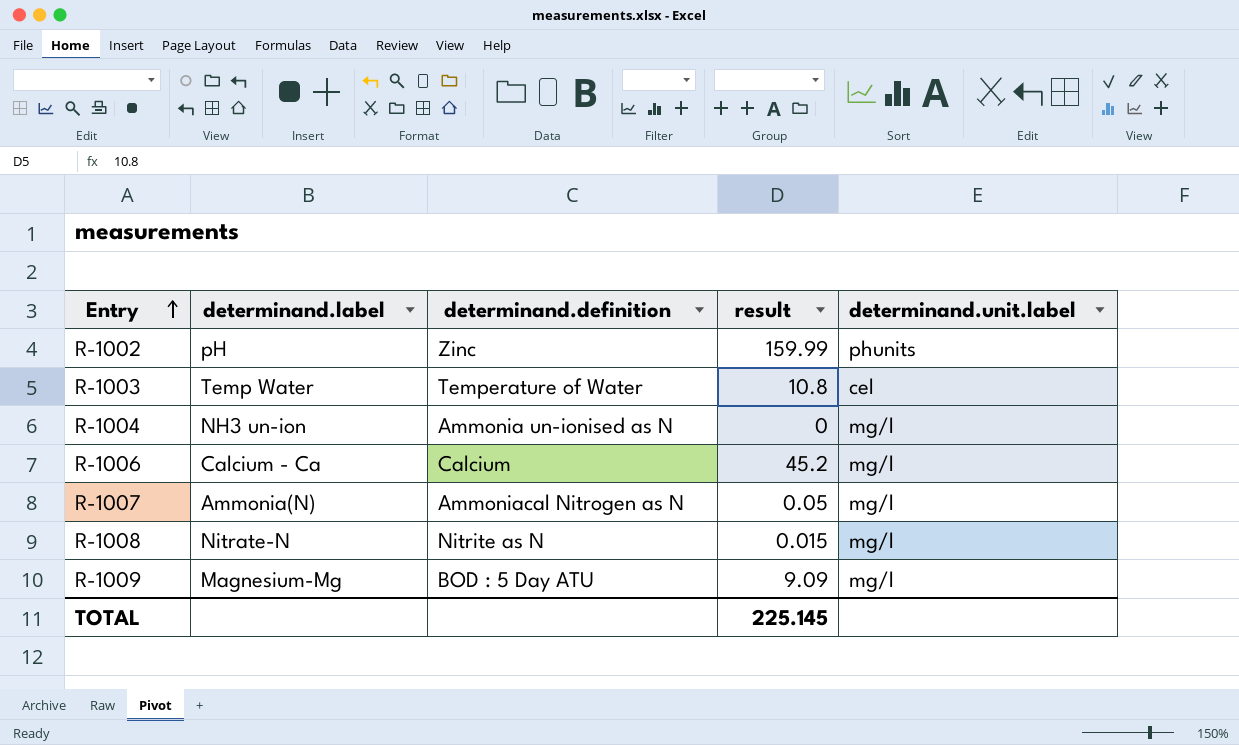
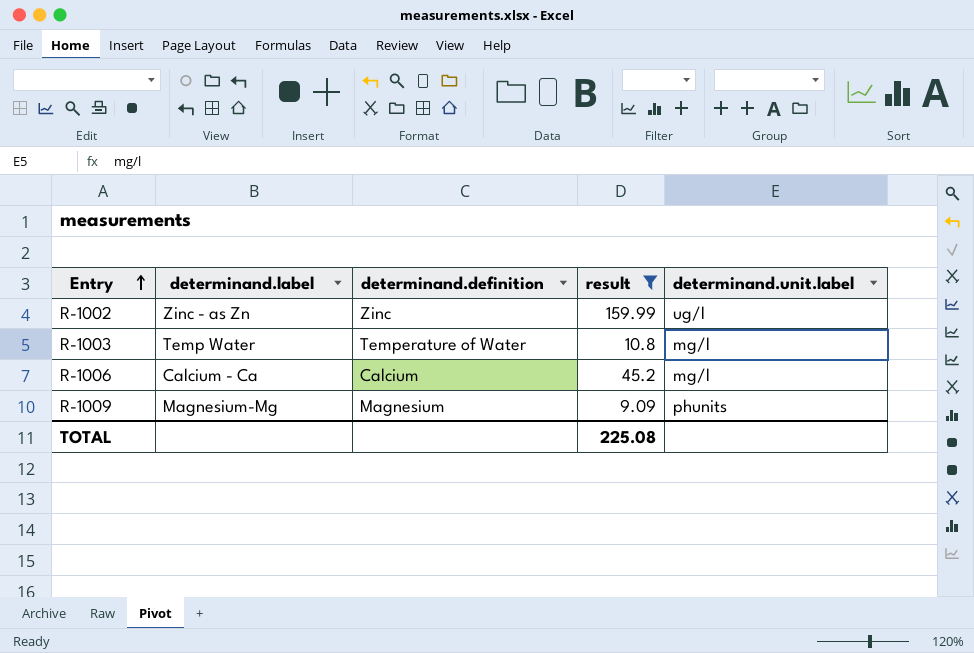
filter: none -> result >= 9.09
R-1002 | determinand.label: pH -> Zinc - as Zn
R-1002 | determinand.unit.label: phunits -> ug/l
R-1003 | determinand.unit.label: cel -> mg/l
R-1009 | determinand.definition: BOD : 5 Day ATU -> Magnesium
R-1009 | determinand.unit.label: mg/l -> phunits
TOTAL | result: 225.145 -> 225.08

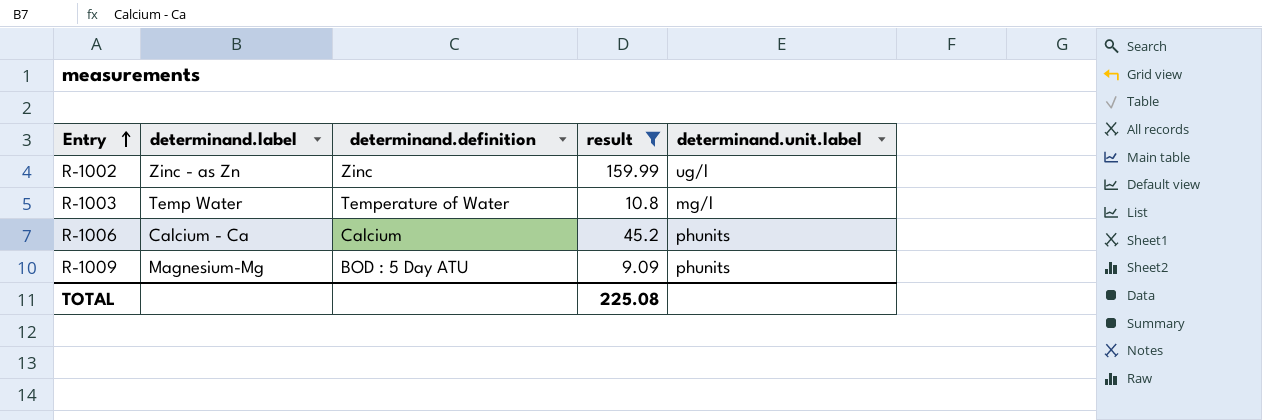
R-1006 | determinand.unit.label: mg/l -> phunits
R-1009 | determinand.definition: Magnesium -> BOD : 5 Day ATU

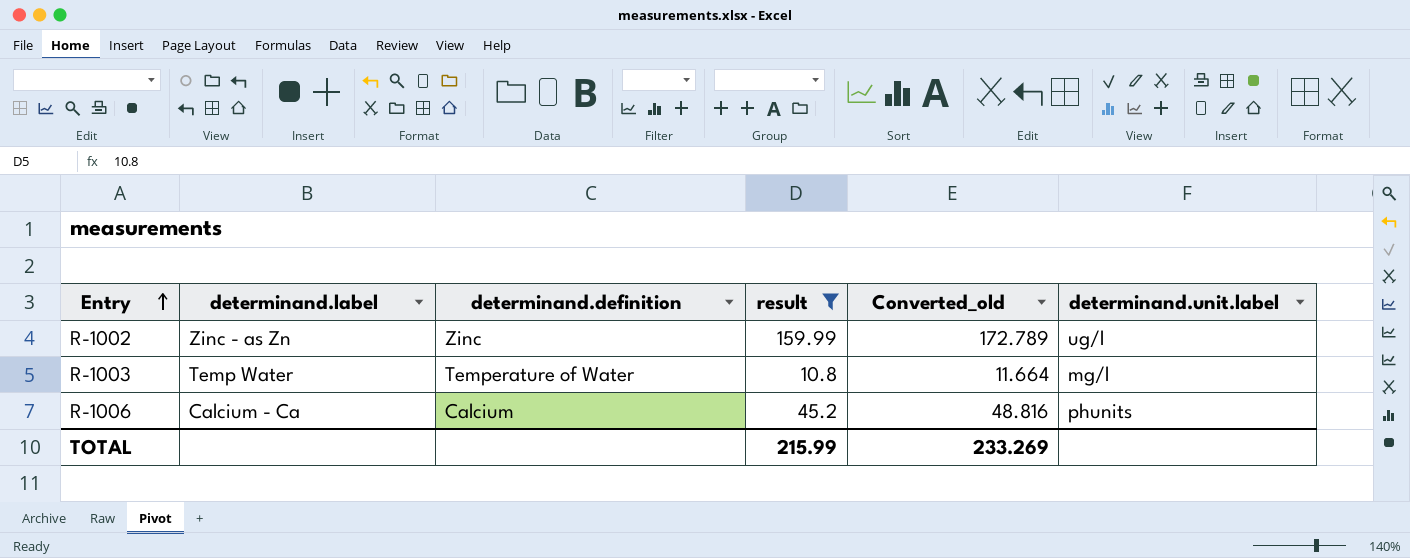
column Converted_old | formula: none -> [result] * 1.08
row R-1009: Magnesium-Mg | BOD : 5 Day ATU | 9.09 | phunits -> none
TOTAL | result: 225.08 -> 215.99

